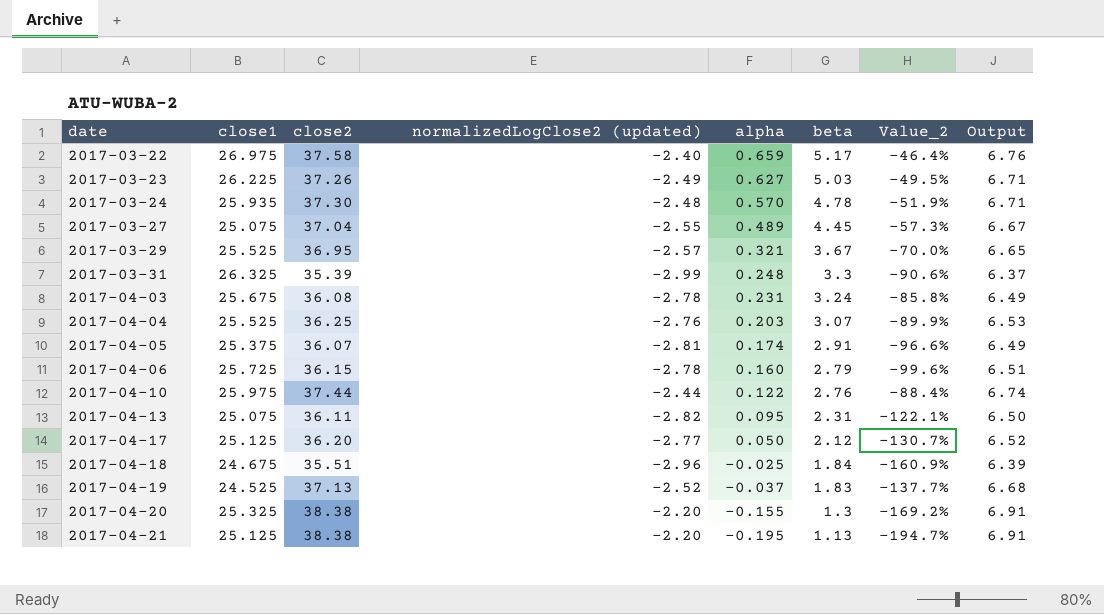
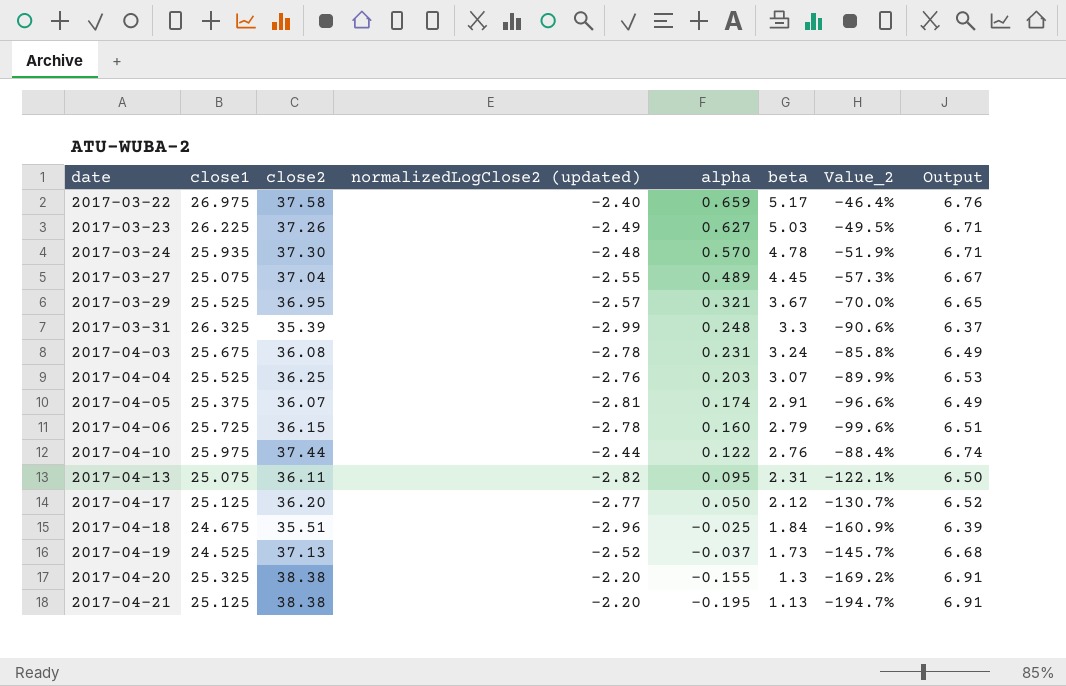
2017-04-19 | beta: 1.83 -> 1.73
2017-04-19 | Value_2: -137.7% -> -145.7%

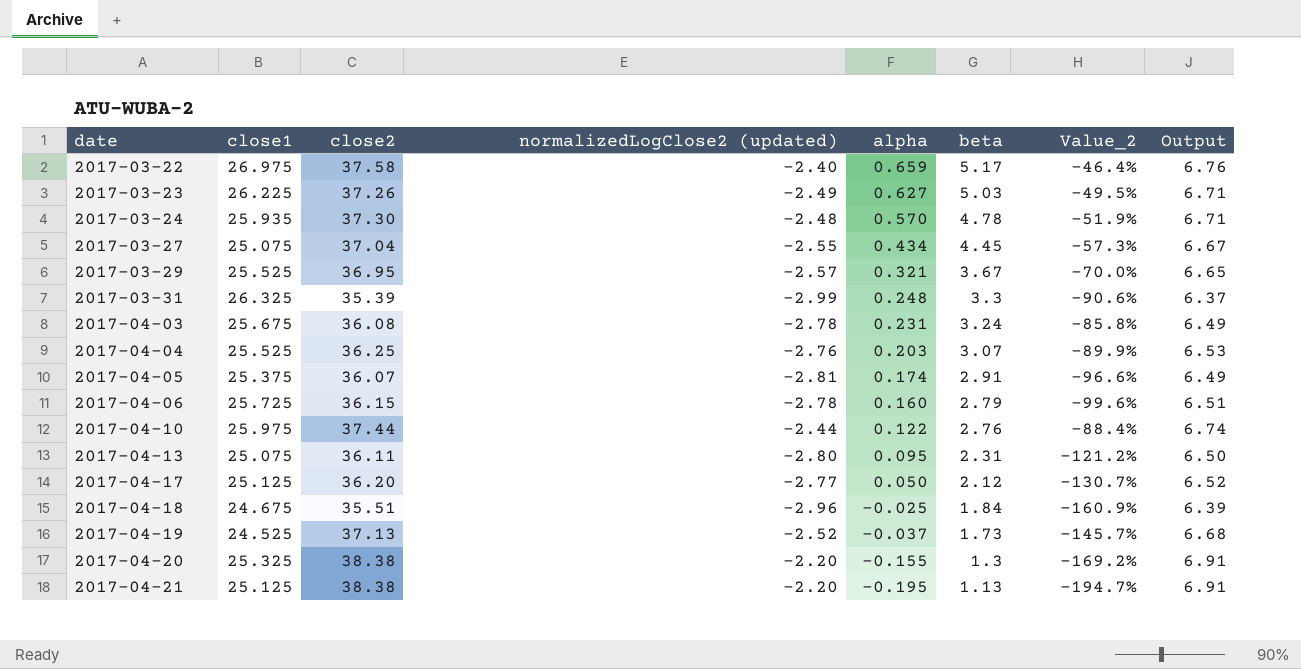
2017-03-27 | alpha: 0.489 -> 0.434
2017-04-13 | normalizedLogClose2 (updated): -2.82 -> -2.80
2017-04-13 | Value_2: -122.1% -> -121.2%

